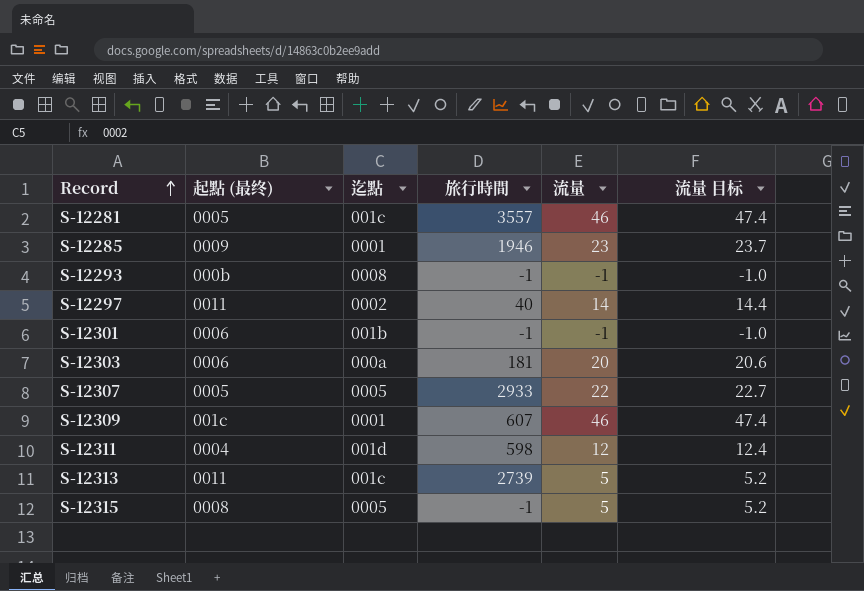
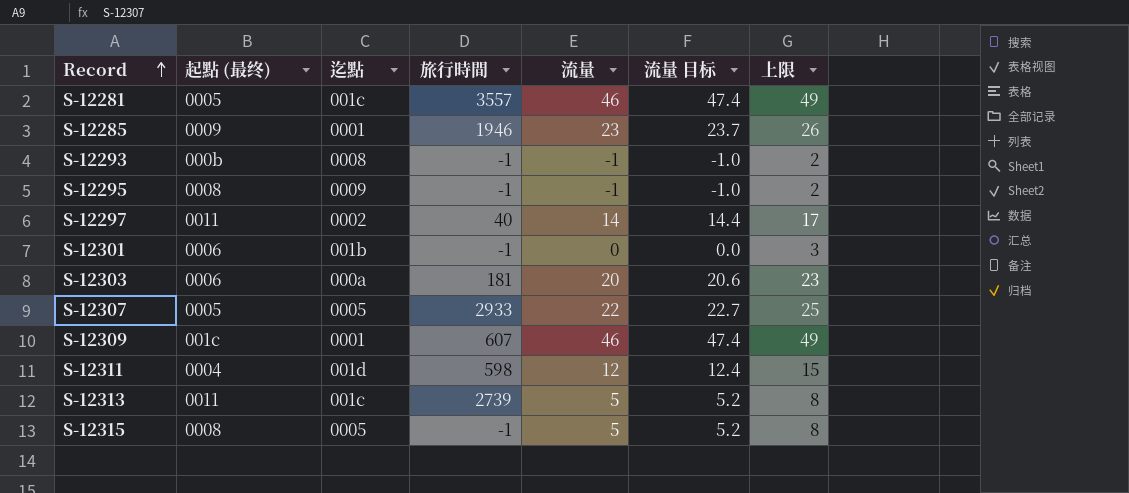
column 上限 | formula: none -> [流量] + 3
row S-12295: none -> 0008 | 0009 | -1 | -1 | -1.0 | 2
S-12301 | 流量: -1 -> 0
S-12301 | 流量 目标: -1.0 -> 0.0

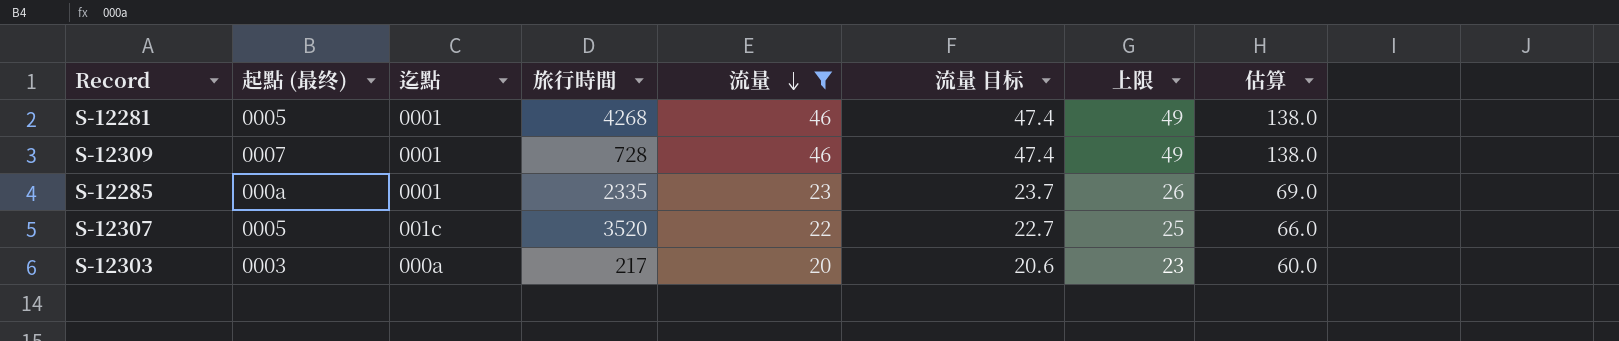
filter: none -> 流量 >= 20
row order: Record ascending -> 流量 descending
column 估算 | formula: none -> [流量] * 3
S-12281 | 迄點: 001c -> 0001
S-12281 | 旅行時間: 3557 -> 4268
S-12309 | 起點 (最终): 001c -> 0007
S-12309 | 旅行時間: 607 -> 728
S-12285 | 起點 (最终): 0009 -> 000a
S-12285 | 旅行時間: 1946 -> 2335
S-12307 | 迄點: 0005 -> 001c
S-12307 | 旅行時間: 2933 -> 3520
S-12303 | 起點 (最终): 0006 -> 0003
S-12303 | 旅行時間: 181 -> 217

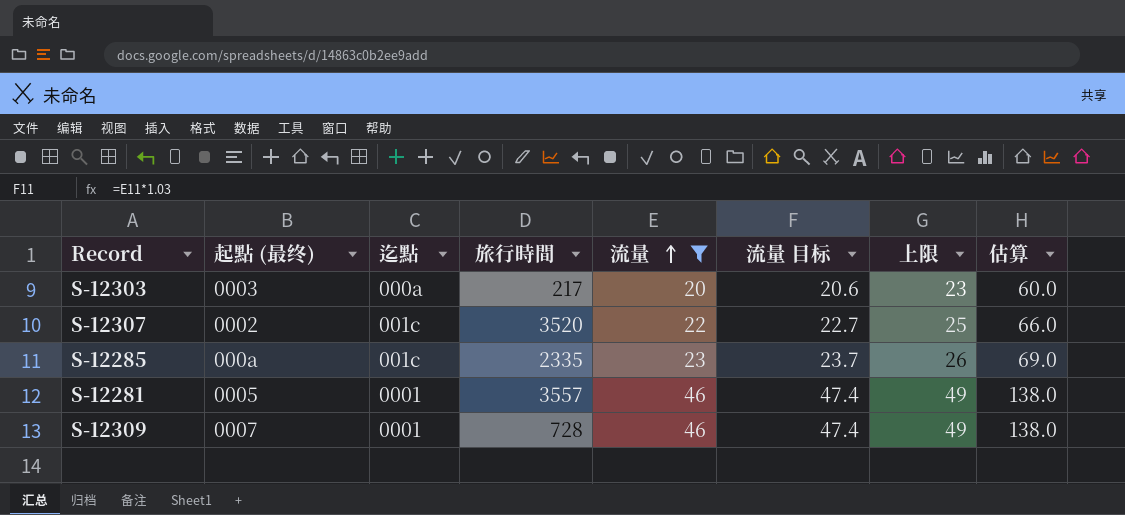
row order: 流量 descending -> 流量 ascending
S-12307 | 起點 (最终): 0005 -> 0002
S-12285 | 迄點: 0001 -> 001c
S-12281 | 旅行時間: 4268 -> 3557

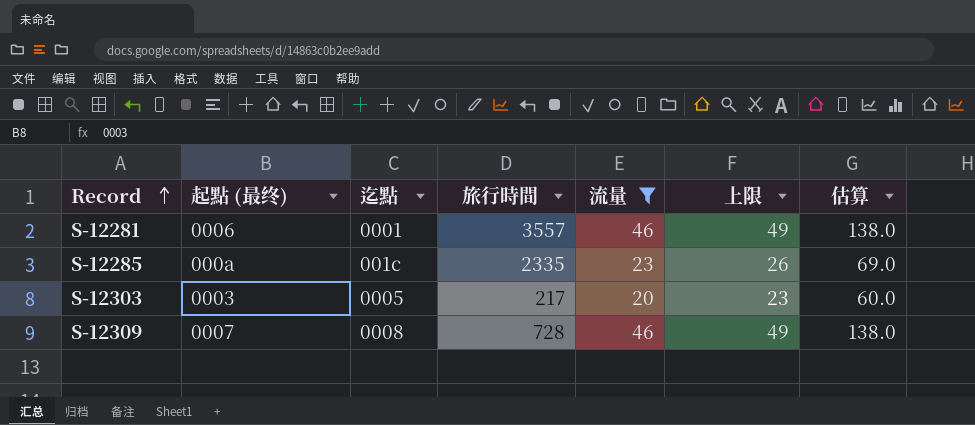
row order: 流量 ascending -> Record ascending
column 流量 目标 | formula: [流量] * 1.03 -> none
row S-12307: 0002 | 001c | 3520 | 22 | 22.7 | 25 | 66.0 -> none
S-12281 | 起點 (最终): 0005 -> 0006
S-12303 | 迄點: 000a -> 0005
S-12309 | 迄點: 0001 -> 0008

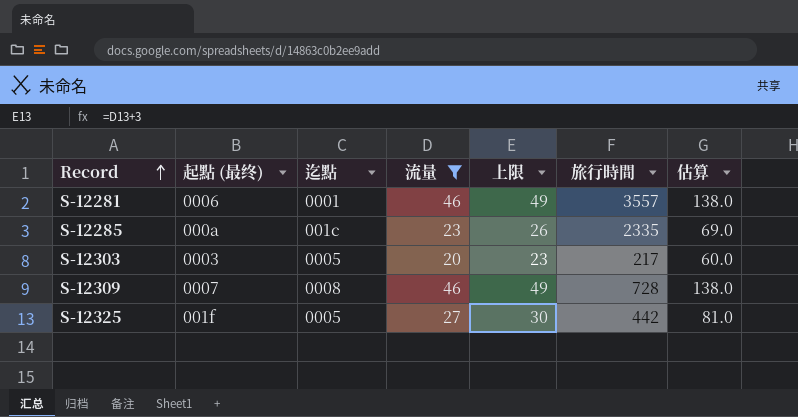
column 旅行時間 | position: 4 -> 6
row S-12325: none -> 001f | 0005 | 27 | 30 | 442 | 81.0

